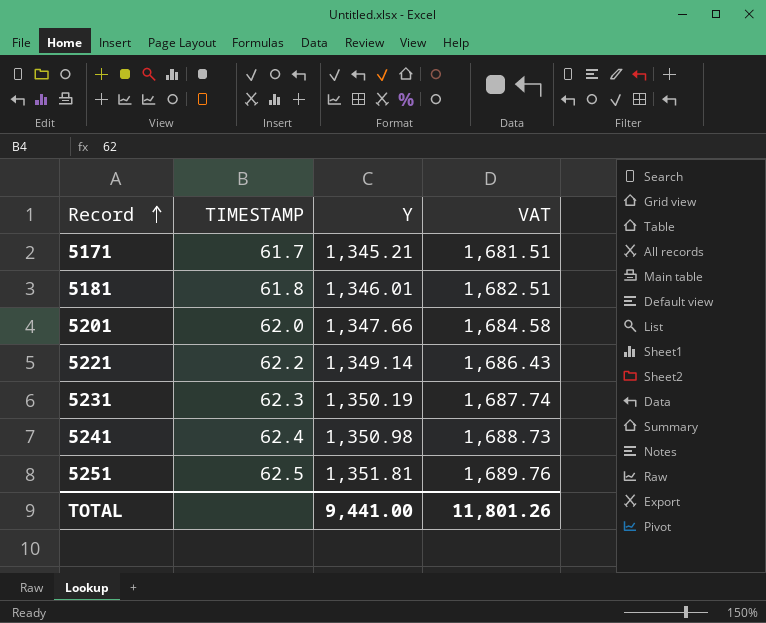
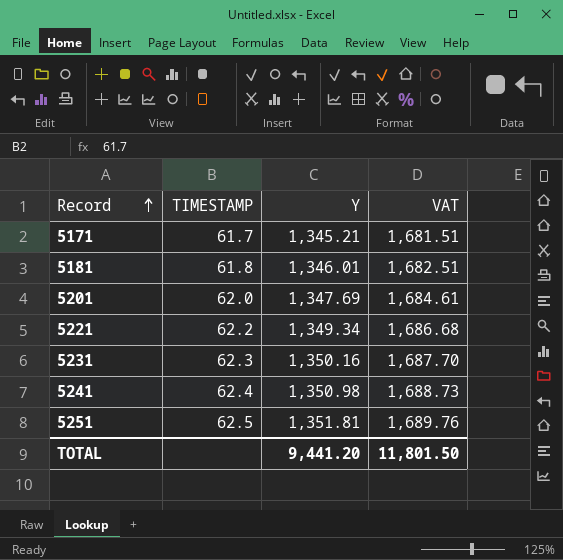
5201 | Y: 1,347.66 -> 1,347.69
5201 | VAT: 1,684.58 -> 1,684.61
5221 | Y: 1,349.14 -> 1,349.34
5221 | VAT: 1,686.43 -> 1,686.68
5231 | Y: 1,350.19 -> 1,350.16
5231 | VAT: 1,687.74 -> 1,687.70
TOTAL | Y: 9,441.00 -> 9,441.20
TOTAL | VAT: 11,801.26 -> 11,801.50

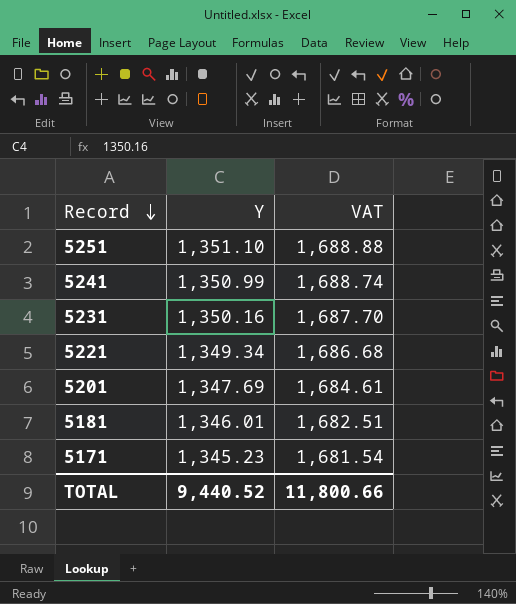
row order: Record ascending -> Record descending
column TIMESTAMP | position: 2 -> none
5251 | Y: 1,351.81 -> 1,351.10
5251 | VAT: 1,689.76 -> 1,688.88
5241 | Y: 1,350.98 -> 1,350.99
5241 | VAT: 1,688.73 -> 1,688.74
5171 | Y: 1,345.21 -> 1,345.23
5171 | VAT: 1,681.51 -> 1,681.54
TOTAL | Y: 9,441.20 -> 9,440.52
TOTAL | VAT: 11,801.50 -> 11,800.66

